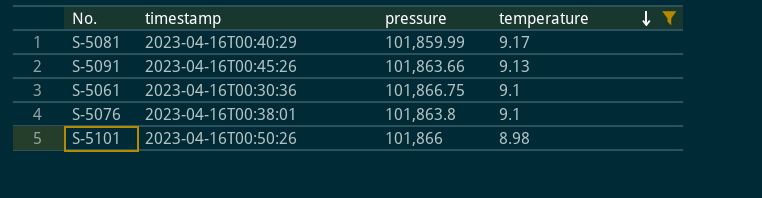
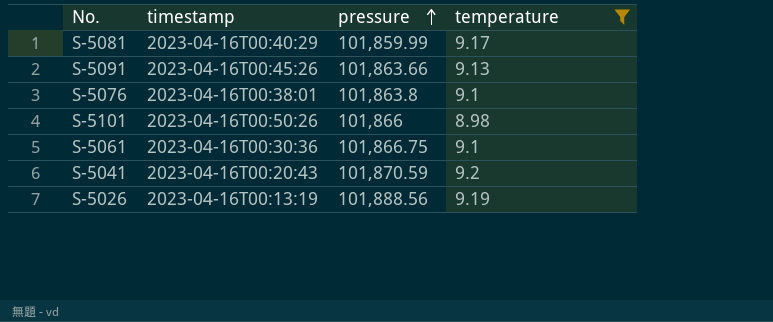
row order: temperature descending -> pressure ascending
row S-5041: none -> 2023-04-16T00:20:43 | 101,870.59 | 9.2
row S-5026: none -> 2023-04-16T00:13:19 | 101,888.56 | 9.19

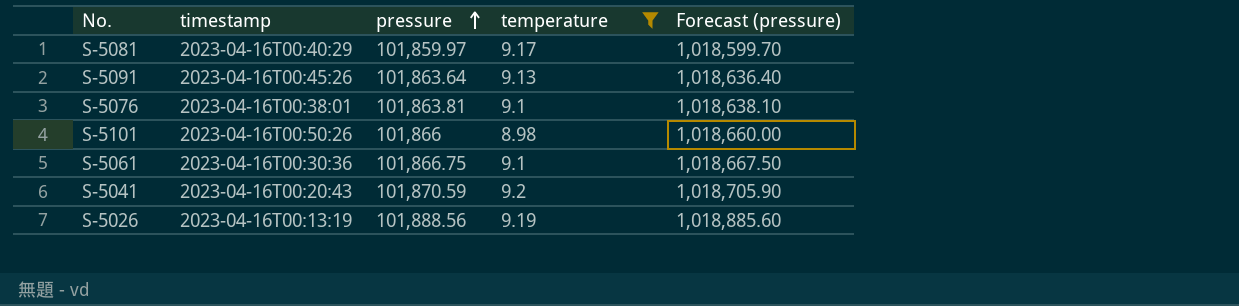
column Forecast (pressure) | formula: none -> [pressure] * 10
S-5081 | pressure: 101,859.99 -> 101,859.97
S-5091 | pressure: 101,863.66 -> 101,863.64
S-5076 | pressure: 101,863.8 -> 101,863.81

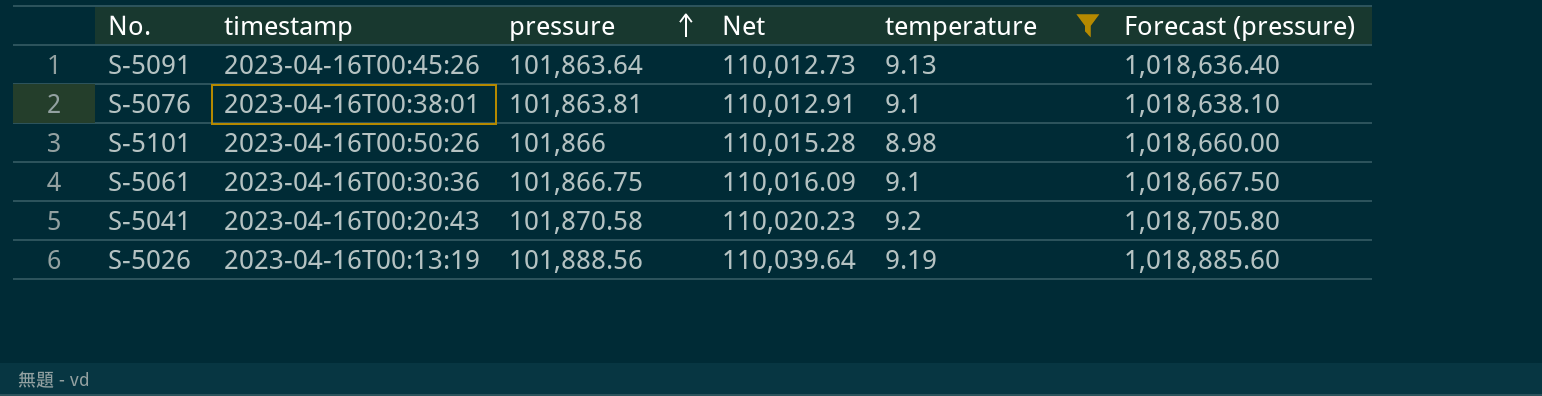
column Net | formula: none -> [pressure] * 1.08
row S-5081: 2023-04-16T00:40:29 | 101,859.97 | 9.17 | 1,018,599.70 -> none
S-5041 | pressure: 101,870.59 -> 101,870.58
S-5041 | Forecast (pressure): 1,018,705.90 -> 1,018,705.80

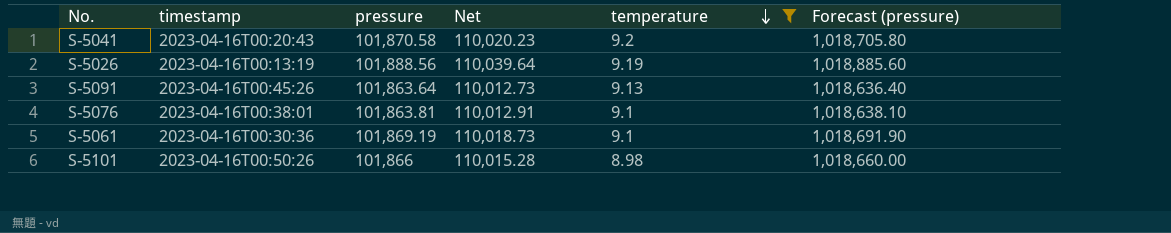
row order: pressure ascending -> temperature descending
S-5061 | pressure: 101,866.75 -> 101,869.19
S-5061 | Net: 110,016.09 -> 110,018.73
S-5061 | Forecast (pressure): 1,018,667.50 -> 1,018,691.90

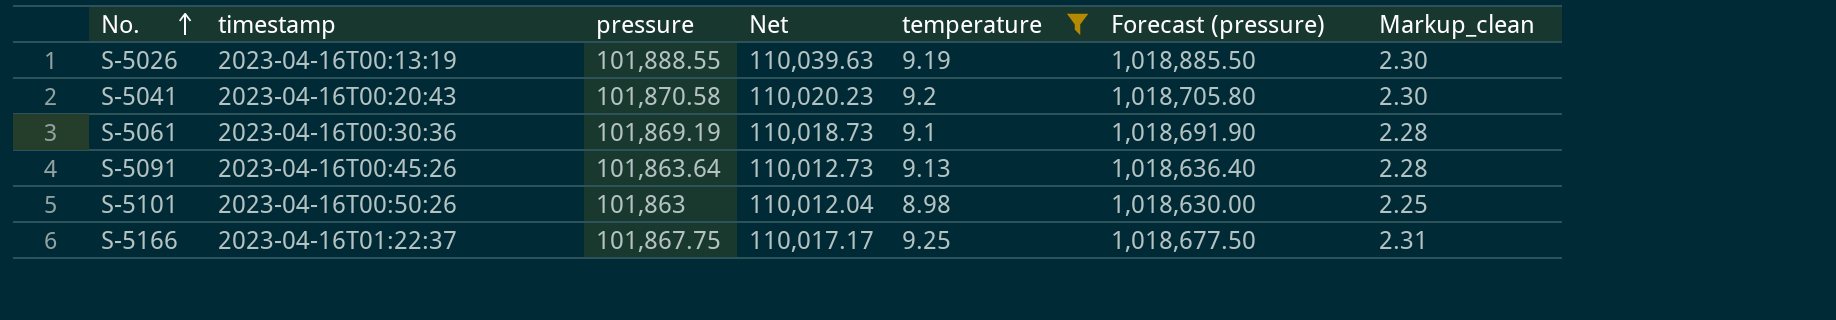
row order: temperature descending -> No. ascending
column Markup_clean | formula: none -> [temperature] * 0.25
row S-5076: 2023-04-16T00:38:01 | 101,863.81 | 110,012.91 | 9.1 | 1,018,638.10 -> none
S-5026 | pressure: 101,888.56 -> 101,888.55
S-5026 | Net: 110,039.64 -> 110,039.63
S-5026 | Forecast (pressure): 1,018,885.60 -> 1,018,885.50
S-5101 | pressure: 101,866 -> 101,863
S-5101 | Net: 110,015.28 -> 110,012.04
S-5101 | Forecast (pressure): 1,018,660.00 -> 1,018,630.00
row S-5166: none -> 2023-04-16T01:22:37 | 101,867.75 | 110,017.17 | 9.25 | 1,018,677.50 | 2.31

